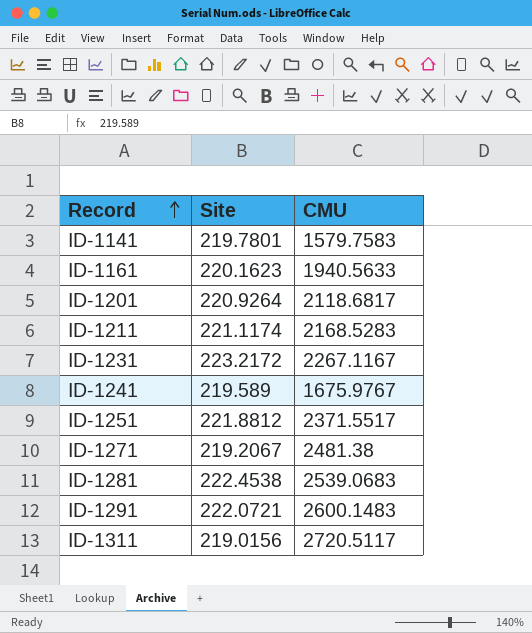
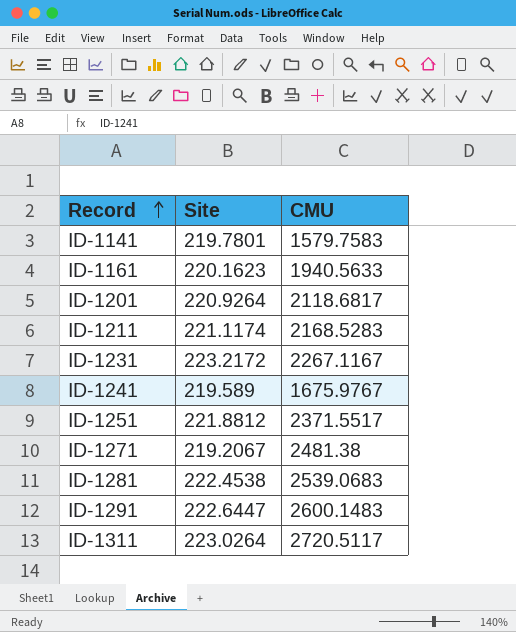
ID-1291 | Site: 222.0721 -> 222.6447
ID-1311 | Site: 219.0156 -> 223.0264

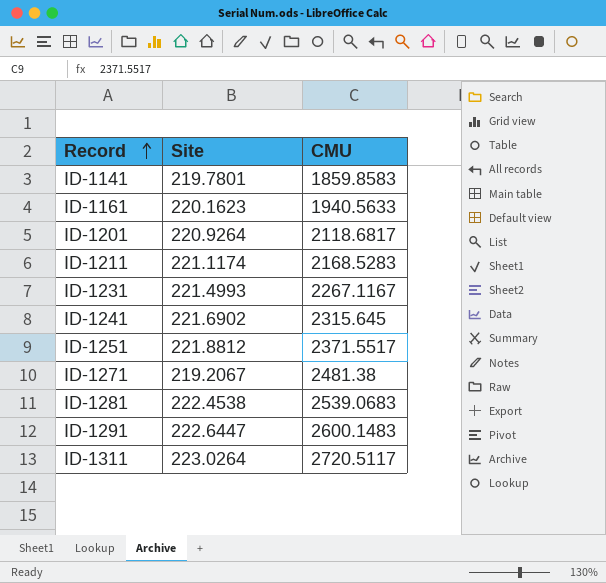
ID-1141 | CMU: 1579.7583 -> 1859.8583
ID-1231 | Site: 223.2172 -> 221.4993
ID-1241 | Site: 219.589 -> 221.6902
ID-1241 | CMU: 1675.9767 -> 2315.645

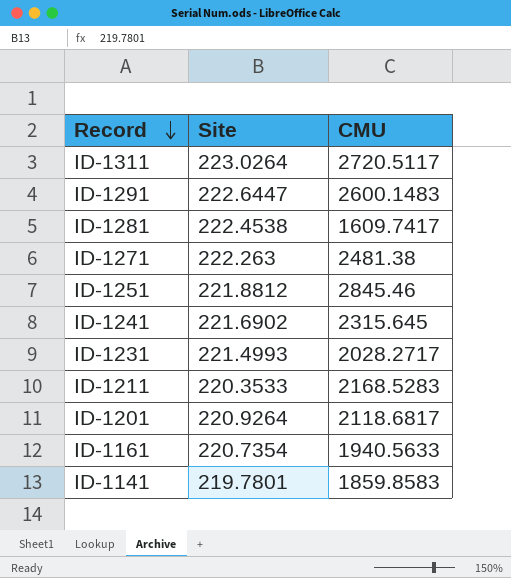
row order: Record ascending -> Record descending
ID-1281 | CMU: 2539.0683 -> 1609.7417
ID-1271 | Site: 219.2067 -> 222.263
ID-1251 | CMU: 2371.5517 -> 2845.46
ID-1231 | CMU: 2267.1167 -> 2028.2717
ID-1211 | Site: 221.1174 -> 220.3533
ID-1161 | Site: 220.1623 -> 220.7354

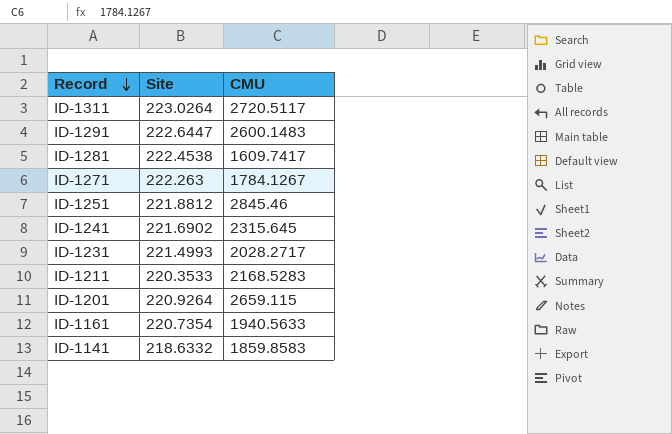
ID-1271 | CMU: 2481.38 -> 1784.1267
ID-1201 | CMU: 2118.6817 -> 2659.115
ID-1141 | Site: 219.7801 -> 218.6332

